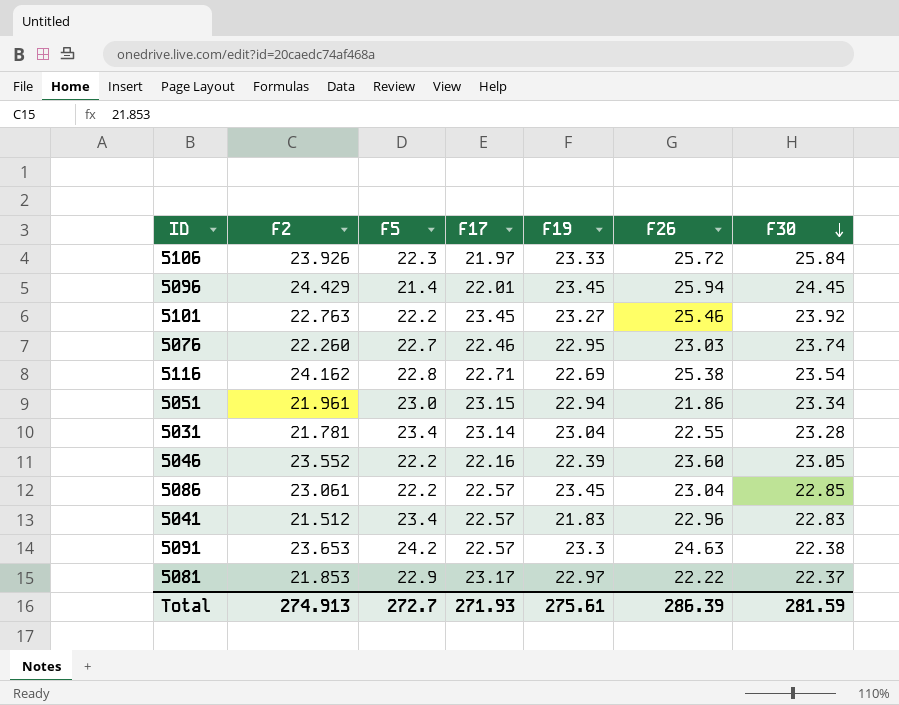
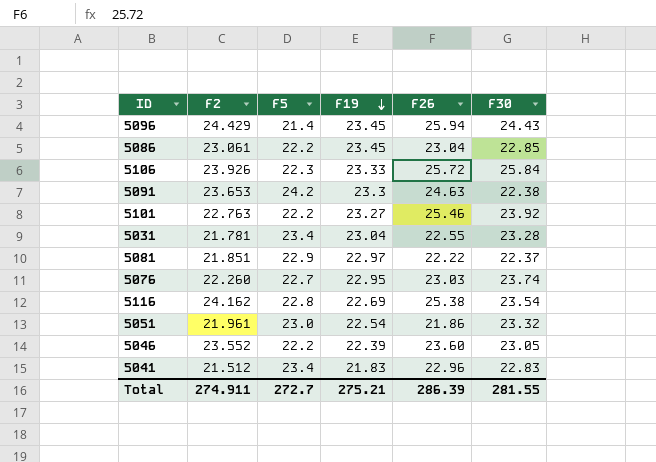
row order: F30 descending -> F19 descending
column F17 | position: 4 -> none
5096 | F30: 24.45 -> 24.43
5081 | F2: 21.853 -> 21.851
5051 | F19: 22.94 -> 22.54
5051 | F30: 23.34 -> 23.32
Total | F2: 274.913 -> 274.911
Total | F19: 275.61 -> 275.21
Total | F30: 281.59 -> 281.55

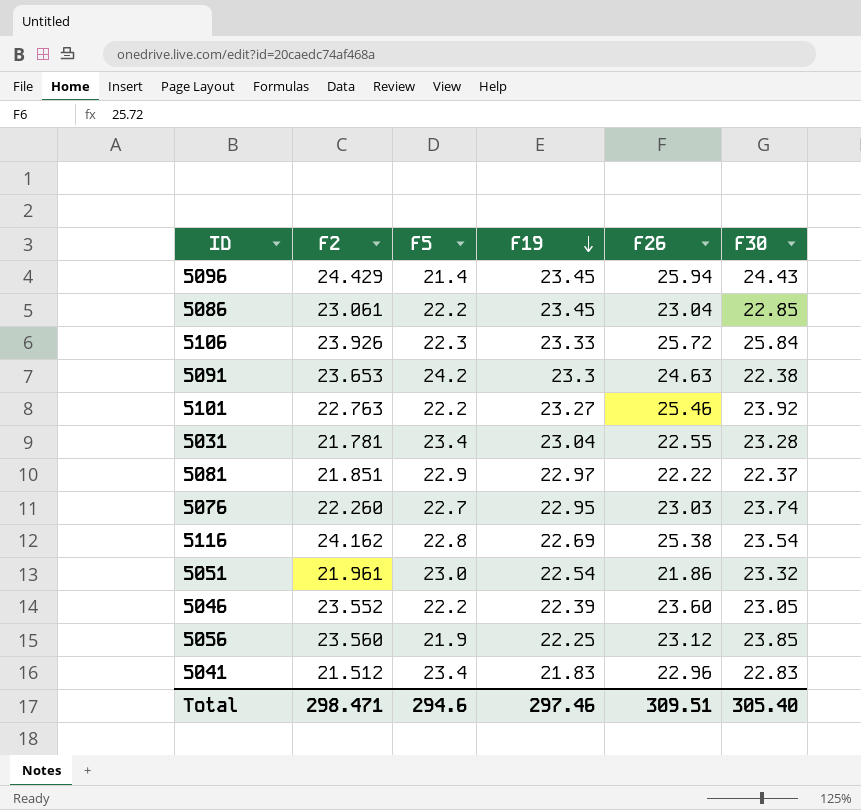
row 5056: none -> 23.560 | 21.9 | 22.25 | 23.12 | 23.85
Total | F2: 274.911 -> 298.471
Total | F5: 272.7 -> 294.6
Total | F19: 275.21 -> 297.46
Total | F26: 286.39 -> 309.51
Total | F30: 281.55 -> 305.40

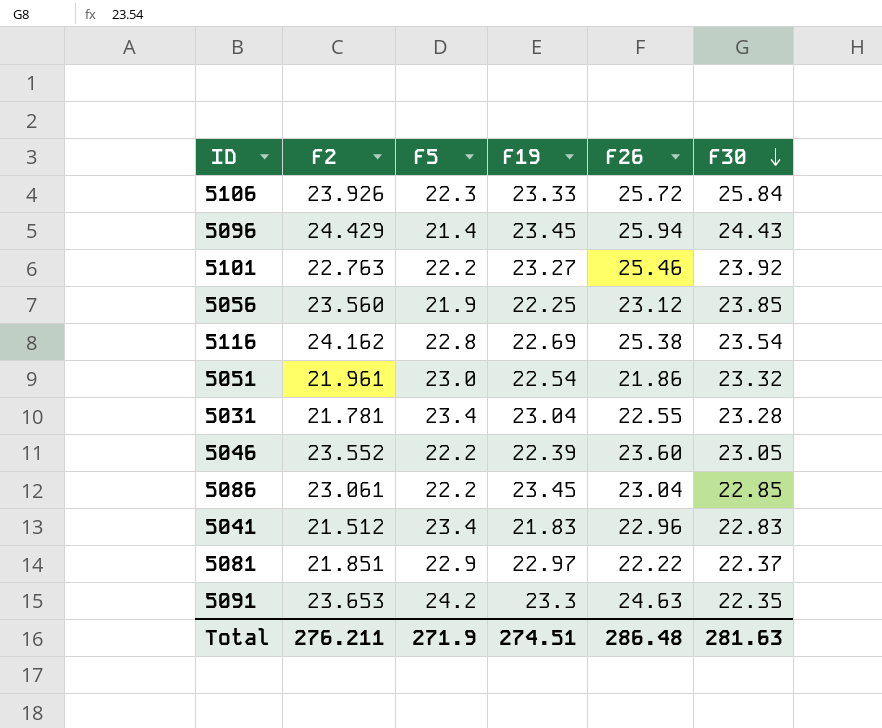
row order: F19 descending -> F30 descending
row 5076: 22.260 | 22.7 | 22.95 | 23.03 | 23.74 -> none
5091 | F30: 22.38 -> 22.35
Total | F2: 298.471 -> 276.211
Total | F5: 294.6 -> 271.9
Total | F19: 297.46 -> 274.51
Total | F26: 309.51 -> 286.48
Total | F30: 305.40 -> 281.63

